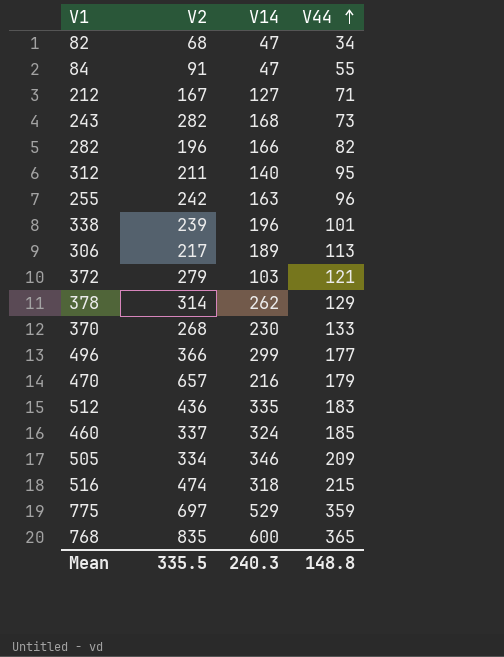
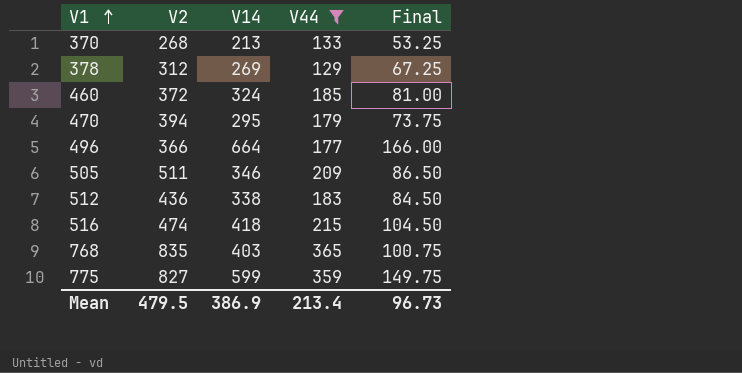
filter: none -> V44 >= 129
row order: V44 ascending -> V1 ascending
column Final | formula: none -> [V14] * 0.25
370 | V14: 230 -> 213
378 | V2: 314 -> 312
378 | V14: 262 -> 269
460 | V2: 337 -> 372
470 | V2: 657 -> 394
470 | V14: 216 -> 295
496 | V14: 299 -> 664
505 | V2: 334 -> 511
512 | V14: 335 -> 338
516 | V14: 318 -> 418
768 | V14: 600 -> 403
775 | V2: 697 -> 827
775 | V14: 529 -> 599
Mean | V2: 335.5 -> 479.5
Mean | V14: 240.3 -> 386.9
Mean | V44: 148.8 -> 213.4

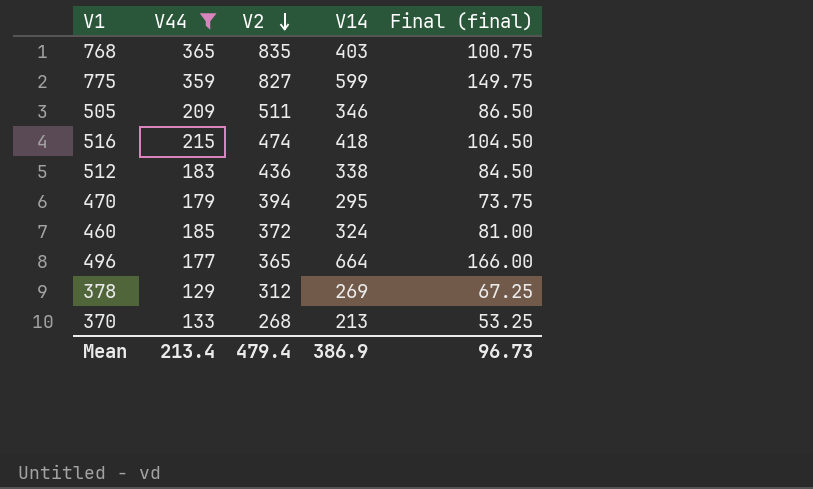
row order: V1 ascending -> V2 descending
column V44 | position: 4 -> 2
column name: Final -> Final (final)
496 | V2: 366 -> 365
Mean | V2: 479.5 -> 479.4

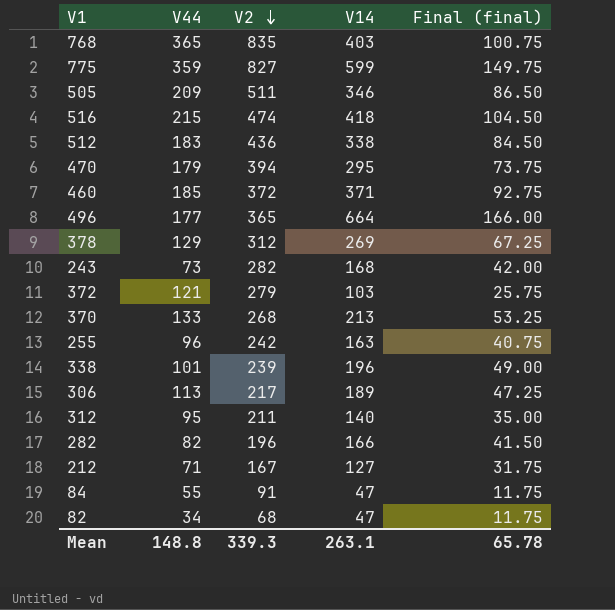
filter: V44 >= 129 -> none
460 | V14: 324 -> 371
460 | Final (final): 81.00 -> 92.75
Mean | V44: 213.4 -> 148.8
Mean | V2: 479.4 -> 339.3
Mean | V14: 386.9 -> 263.1
Mean | Final (final): 96.73 -> 65.78

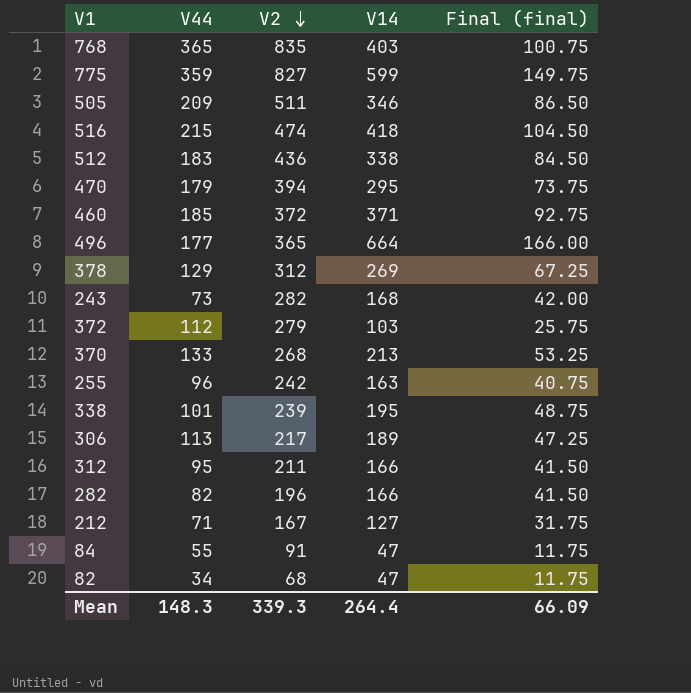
372 | V44: 121 -> 112
338 | V14: 196 -> 195
338 | Final (final): 49.00 -> 48.75
312 | V14: 140 -> 166
312 | Final (final): 35.00 -> 41.50
Mean | V44: 148.8 -> 148.3
Mean | V14: 263.1 -> 264.4
Mean | Final (final): 65.78 -> 66.09

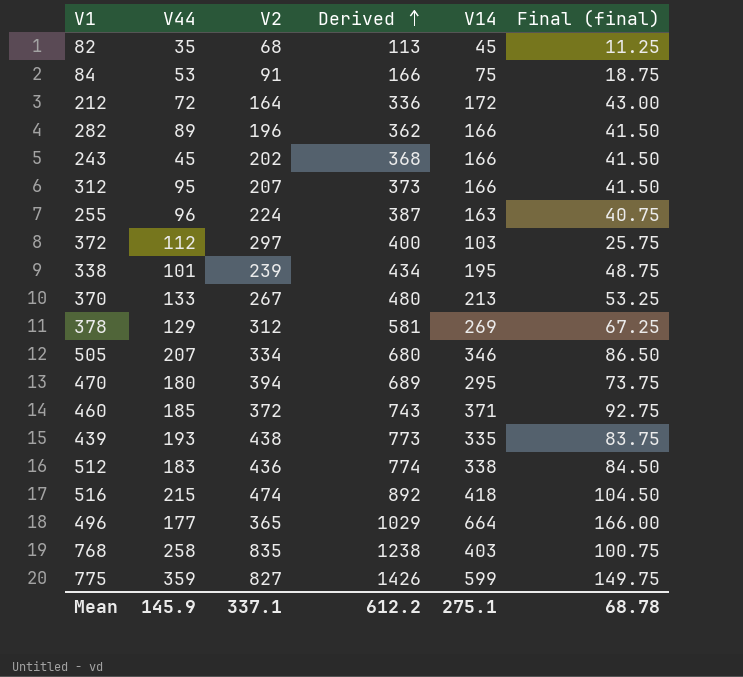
row order: V2 descending -> Derived ascending
column Derived | formula: none -> [V2] + [V14]
row 306: 113 | 217 | 189 | 47.25 -> none
82 | V44: 34 -> 35
82 | V14: 47 -> 45
82 | Final (final): 11.75 -> 11.25
84 | V44: 55 -> 53
84 | V14: 47 -> 75
84 | Final (final): 11.75 -> 18.75
212 | V44: 71 -> 72
212 | V2: 167 -> 164
212 | V14: 127 -> 172
212 | Final (final): 31.75 -> 43.00
282 | V44: 82 -> 89
243 | V44: 73 -> 45
243 | V2: 282 -> 202
243 | V14: 168 -> 166
243 | Final (final): 42.00 -> 41.50
312 | V2: 211 -> 207
255 | V2: 242 -> 224
372 | V2: 279 -> 297
370 | V2: 268 -> 267
505 | V44: 209 -> 207
505 | V2: 511 -> 334
470 | V44: 179 -> 180
row 439: none -> 193 | 438 | 773 | 335 | 83.75
768 | V44: 365 -> 258
Mean | V44: 148.3 -> 145.9
Mean | V2: 339.3 -> 337.1
Mean | V14: 264.4 -> 275.1
Mean | Final (final): 66.09 -> 68.78

